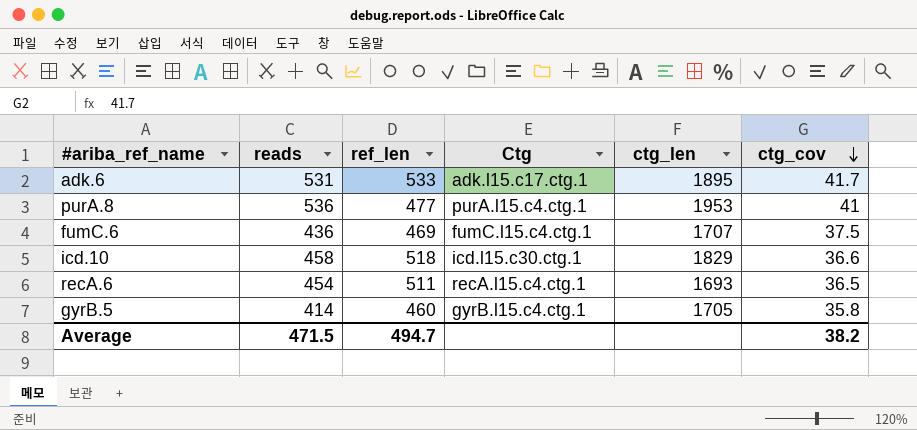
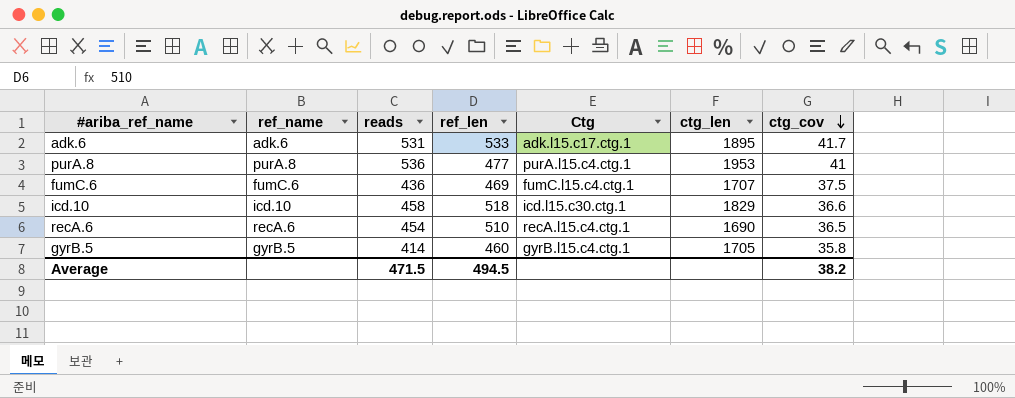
column ref_name | position: none -> 2
recA.6 | ref_len: 511 -> 510
recA.6 | ctg_len: 1693 -> 1690
Average | ref_len: 494.7 -> 494.5

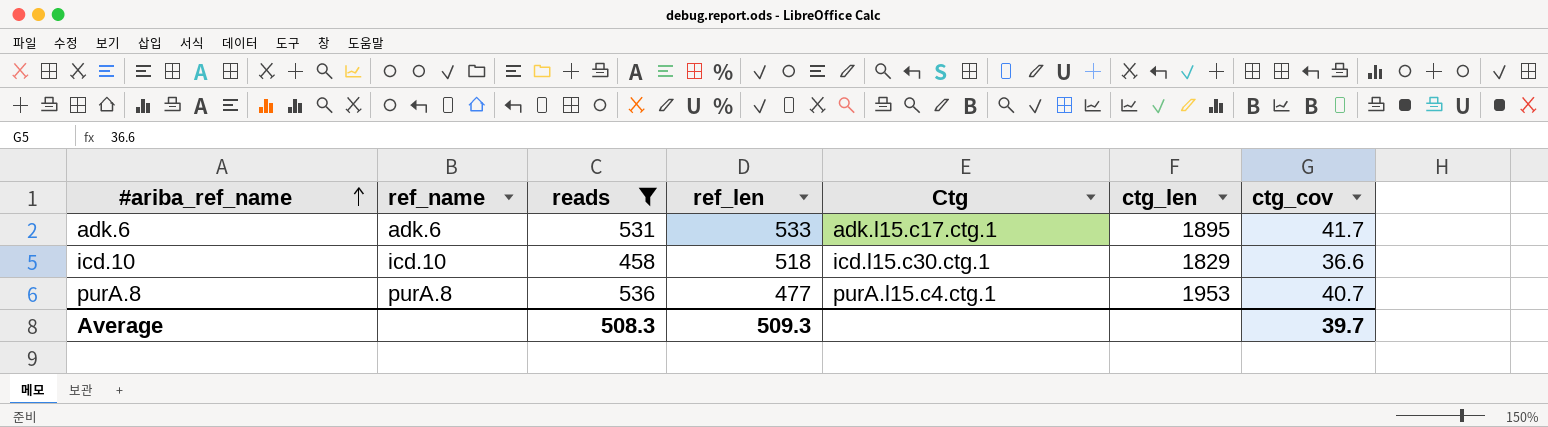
filter: none -> reads >= 458
row order: ctg_cov descending -> #ariba_ref_name ascending
purA.8 | ctg_cov: 41 -> 40.7
Average | reads: 471.5 -> 508.3
Average | ref_len: 494.5 -> 509.3
Average | ctg_cov: 38.2 -> 39.7

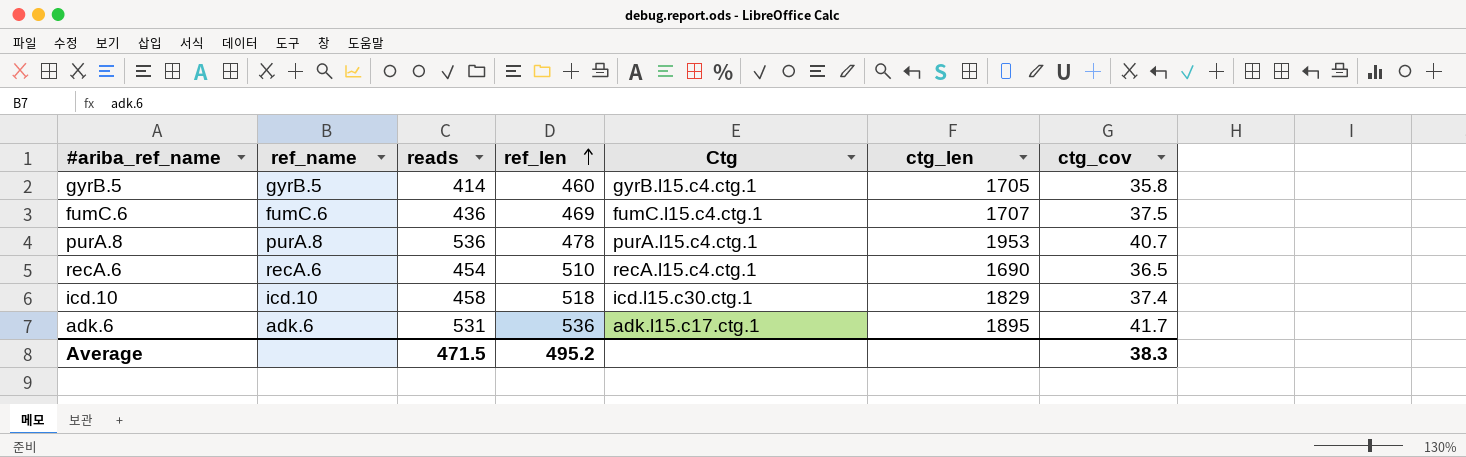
filter: reads >= 458 -> none
row order: #ariba_ref_name ascending -> ref_len ascending
purA.8 | ref_len: 477 -> 478
icd.10 | ctg_cov: 36.6 -> 37.4
adk.6 | ref_len: 533 -> 536
Average | reads: 508.3 -> 471.5
Average | ref_len: 509.3 -> 495.2
Average | ctg_cov: 39.7 -> 38.3

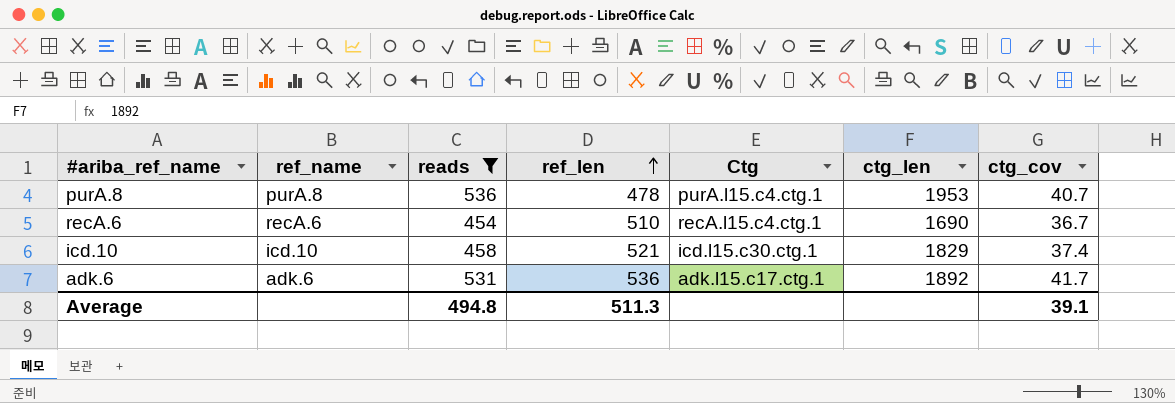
filter: none -> reads >= 454
recA.6 | ctg_cov: 36.5 -> 36.7
icd.10 | ref_len: 518 -> 521
adk.6 | ctg_len: 1895 -> 1892
Average | reads: 471.5 -> 494.8
Average | ref_len: 495.2 -> 511.3
Average | ctg_cov: 38.3 -> 39.1

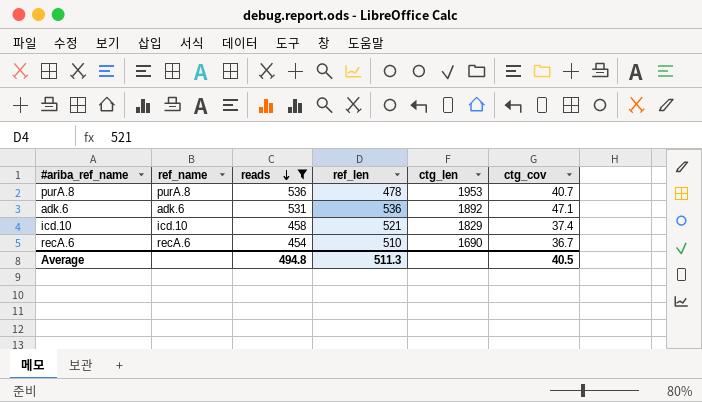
row order: ref_len ascending -> reads descending
column Ctg | position: 5 -> none
adk.6 | ctg_cov: 41.7 -> 47.1
Average | ctg_cov: 39.1 -> 40.5

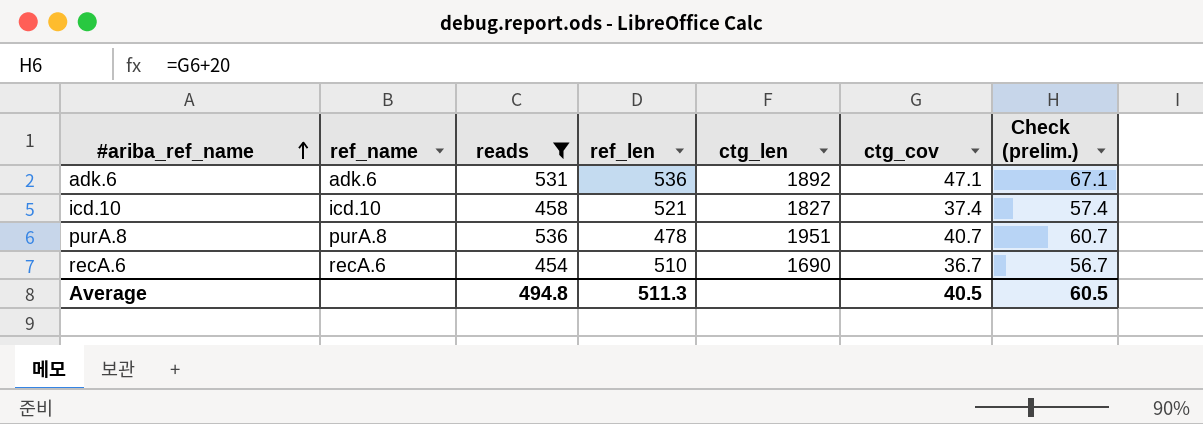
row order: reads descending -> #ariba_ref_name ascending
column Check (prelim.) | formula: none -> [ctg_cov] + 20
icd.10 | ctg_len: 1829 -> 1827
purA.8 | ctg_len: 1953 -> 1951

